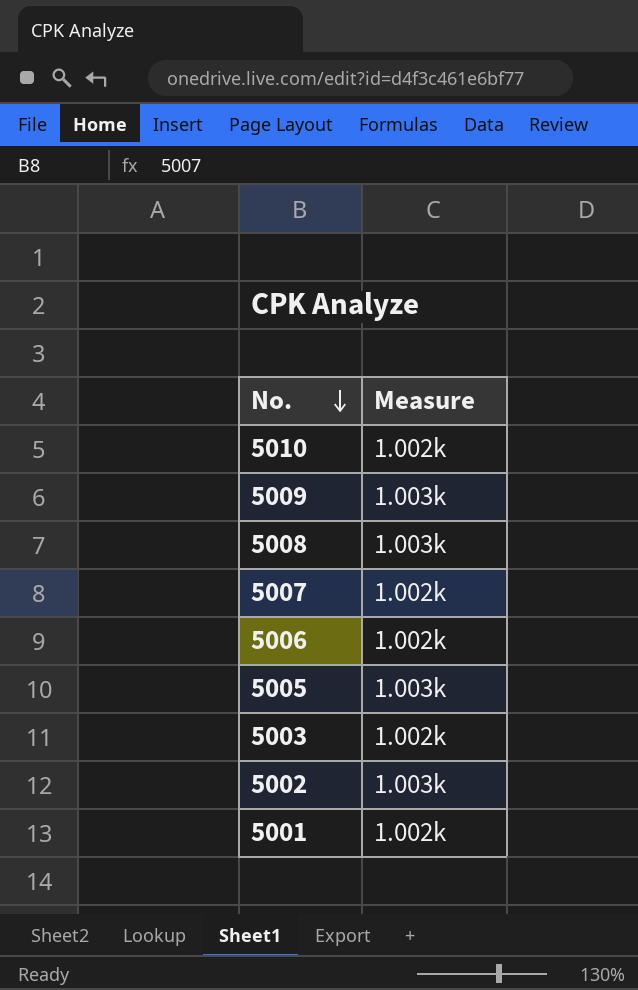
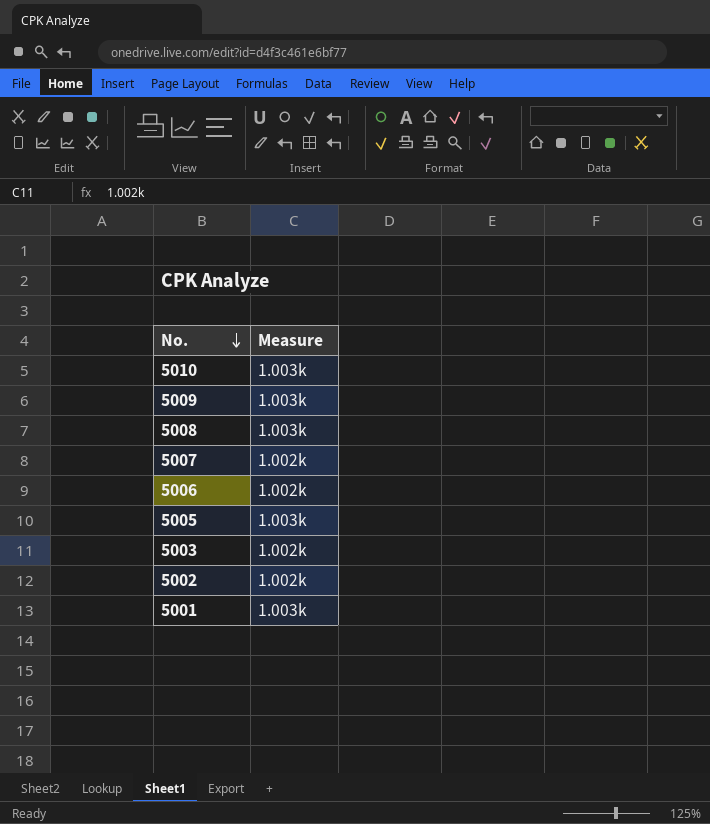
5010 | Measure: 1.002k -> 1.003k
5002 | Measure: 1.003k -> 1.002k
5001 | Measure: 1.002k -> 1.003k

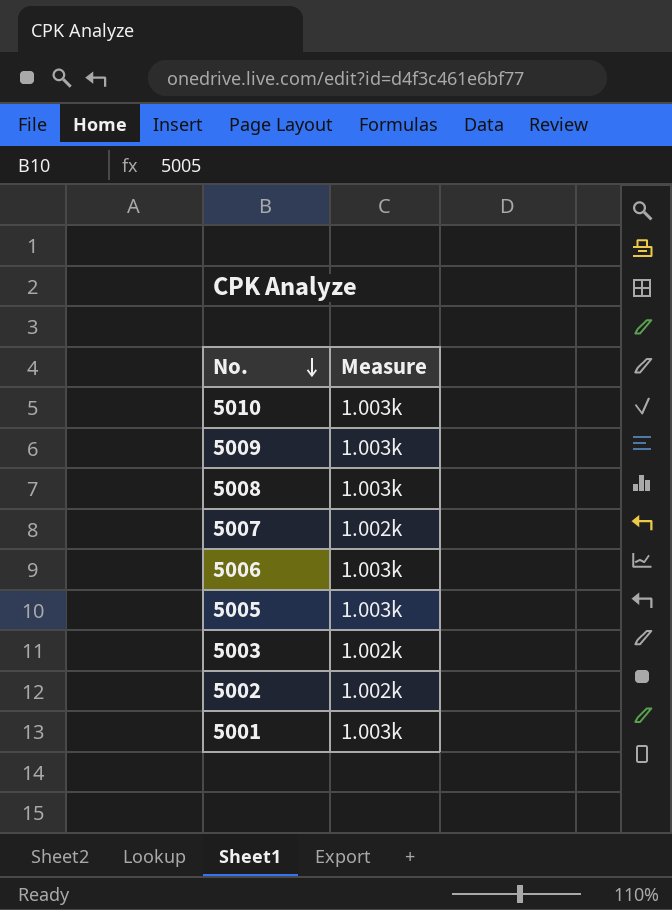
5006 | Measure: 1.002k -> 1.003k

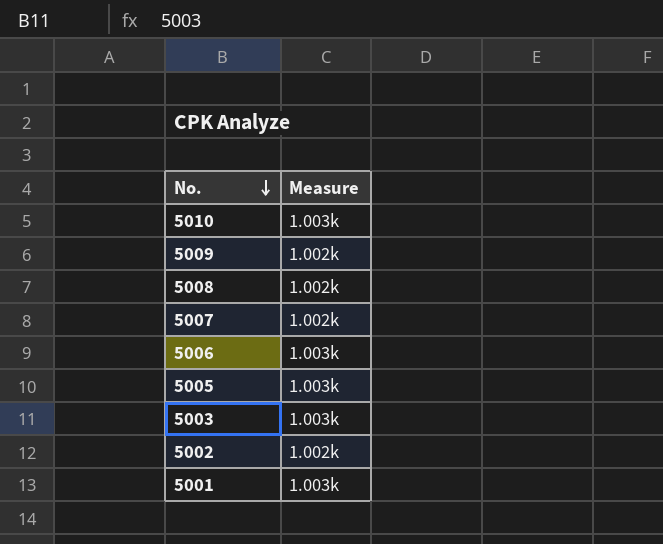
5009 | Measure: 1.003k -> 1.002k
5008 | Measure: 1.003k -> 1.002k
5003 | Measure: 1.002k -> 1.003k

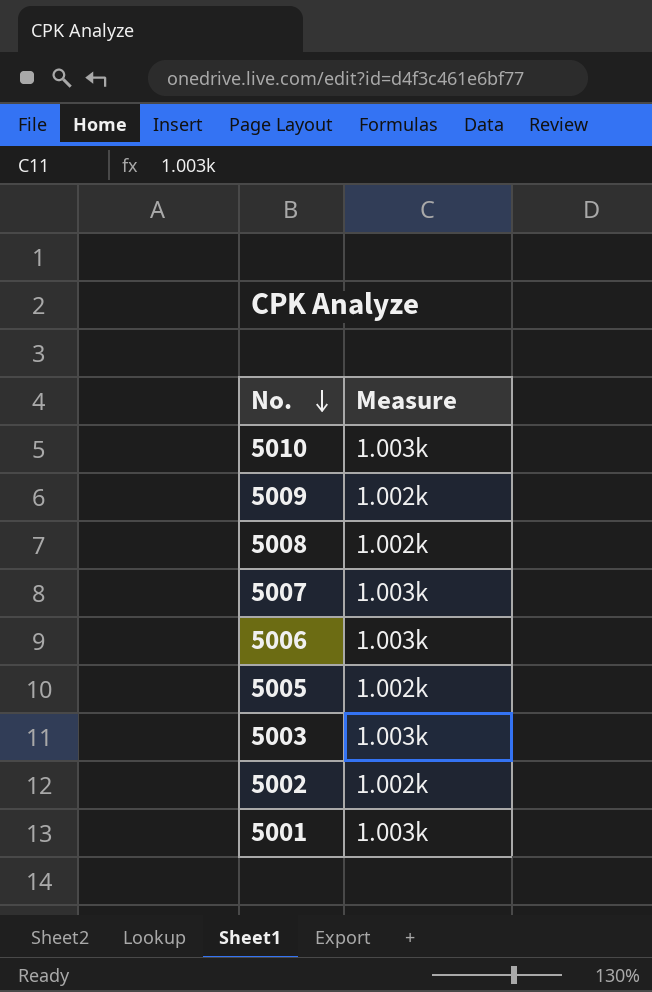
5007 | Measure: 1.002k -> 1.003k
5005 | Measure: 1.003k -> 1.002k

